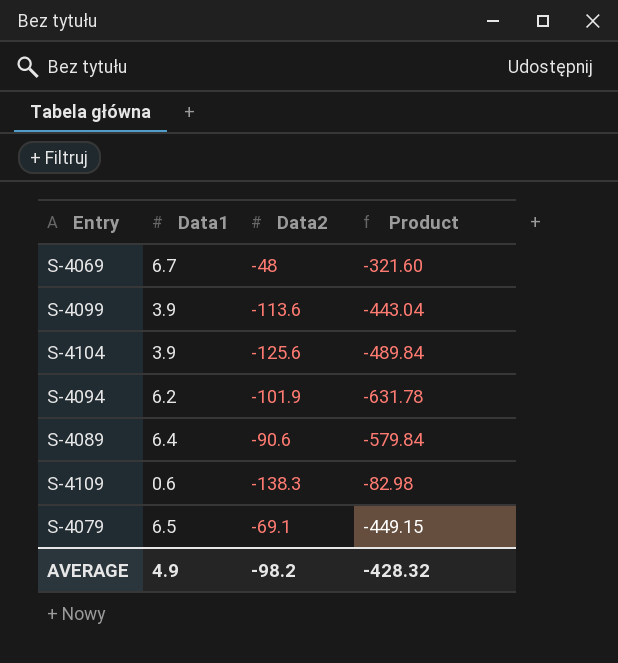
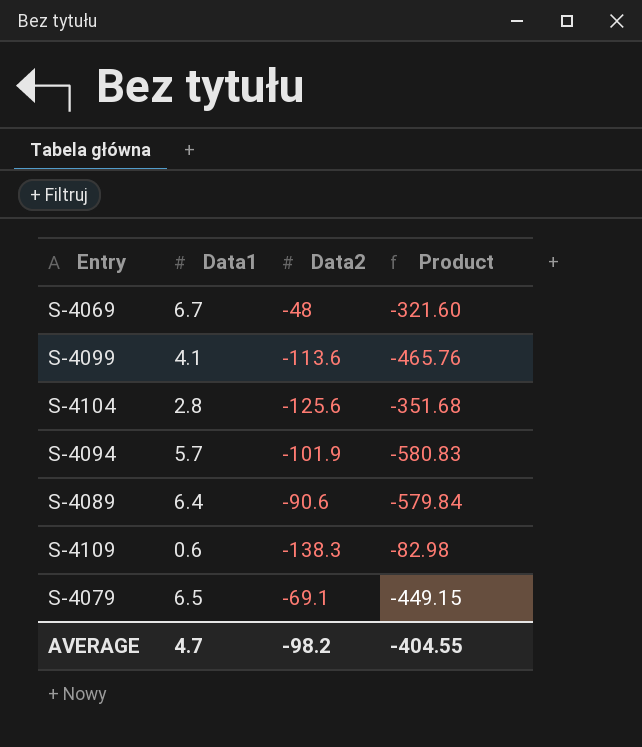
S-4099 | Data1: 3.9 -> 4.1
S-4099 | Product: -443.04 -> -465.76
S-4104 | Data1: 3.9 -> 2.8
S-4104 | Product: -489.84 -> -351.68
S-4094 | Data1: 6.2 -> 5.7
S-4094 | Product: -631.78 -> -580.83
AVERAGE | Data1: 4.9 -> 4.7
AVERAGE | Product: -428.32 -> -404.55

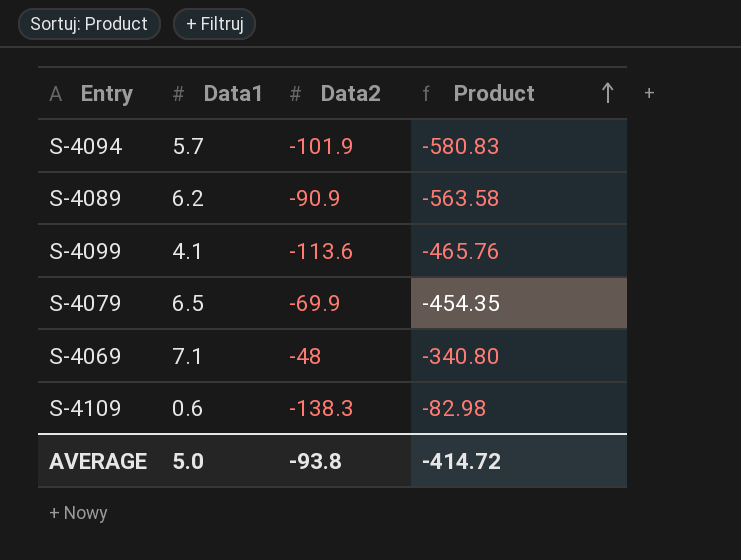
row order: none -> Product ascending
row S-4104: 2.8 | -125.6 | -351.68 -> none
S-4089 | Data1: 6.4 -> 6.2
S-4089 | Data2: -90.6 -> -90.9
S-4089 | Product: -579.84 -> -563.58
S-4079 | Data2: -69.1 -> -69.9
S-4079 | Product: -449.15 -> -454.35
S-4069 | Data1: 6.7 -> 7.1
S-4069 | Product: -321.60 -> -340.80
AVERAGE | Data1: 4.7 -> 5.0
AVERAGE | Data2: -98.2 -> -93.8
AVERAGE | Product: -404.55 -> -414.72

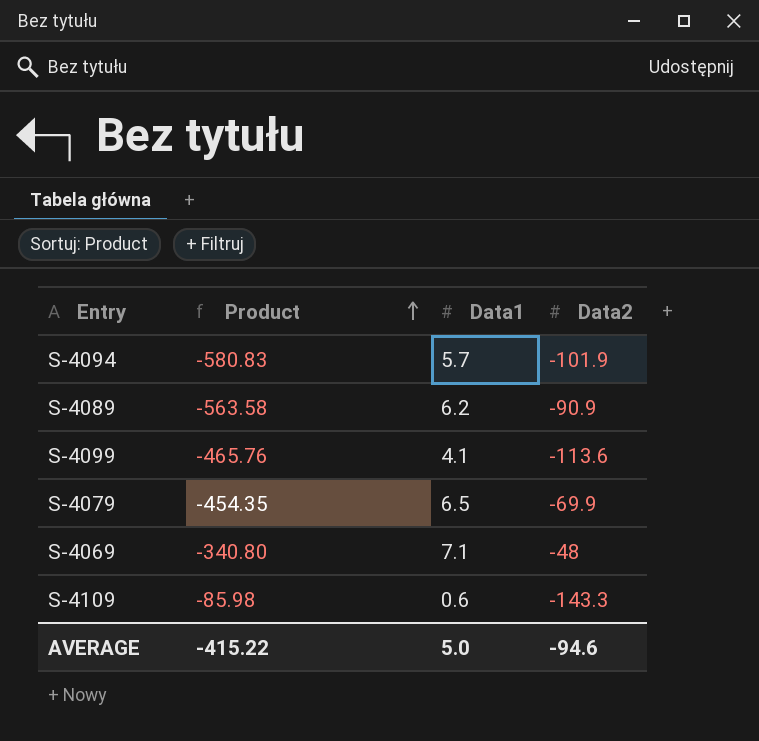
column Product | position: 4 -> 2
S-4109 | Product: -82.98 -> -85.98
S-4109 | Data2: -138.3 -> -143.3
AVERAGE | Product: -414.72 -> -415.22
AVERAGE | Data2: -93.8 -> -94.6

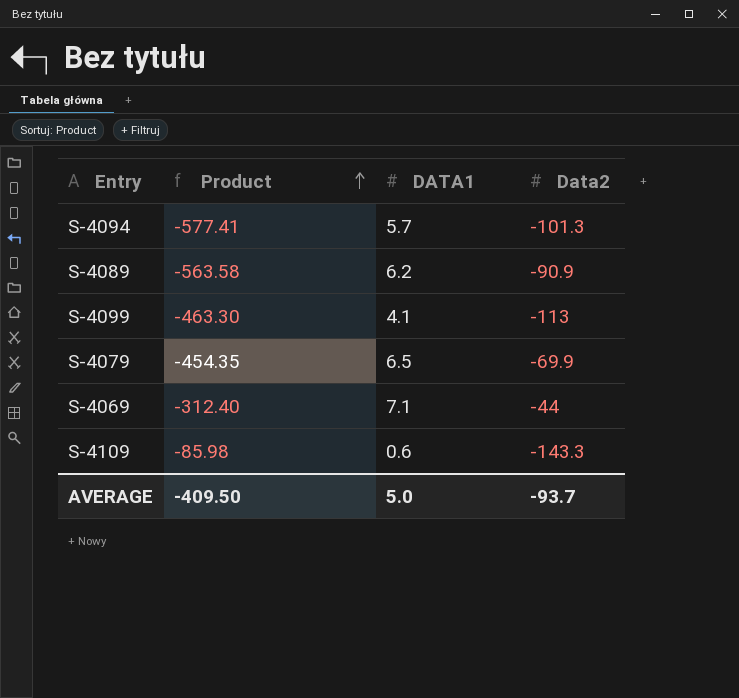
column name: Data1 -> DATA1
S-4094 | Product: -580.83 -> -577.41
S-4094 | Data2: -101.9 -> -101.3
S-4099 | Product: -465.76 -> -463.30
S-4099 | Data2: -113.6 -> -113
S-4069 | Product: -340.80 -> -312.40
S-4069 | Data2: -48 -> -44
AVERAGE | Product: -415.22 -> -409.50
AVERAGE | Data2: -94.6 -> -93.7

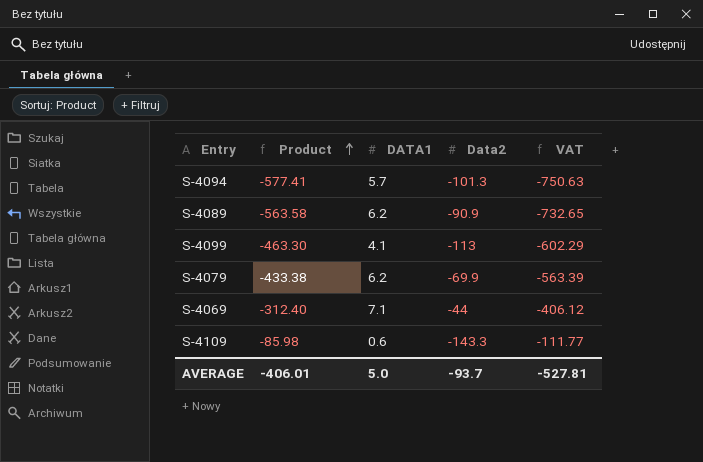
column VAT | formula: none -> [Product] * 1.3
S-4079 | Product: -454.35 -> -433.38
S-4079 | DATA1: 6.5 -> 6.2
AVERAGE | Product: -409.50 -> -406.01

